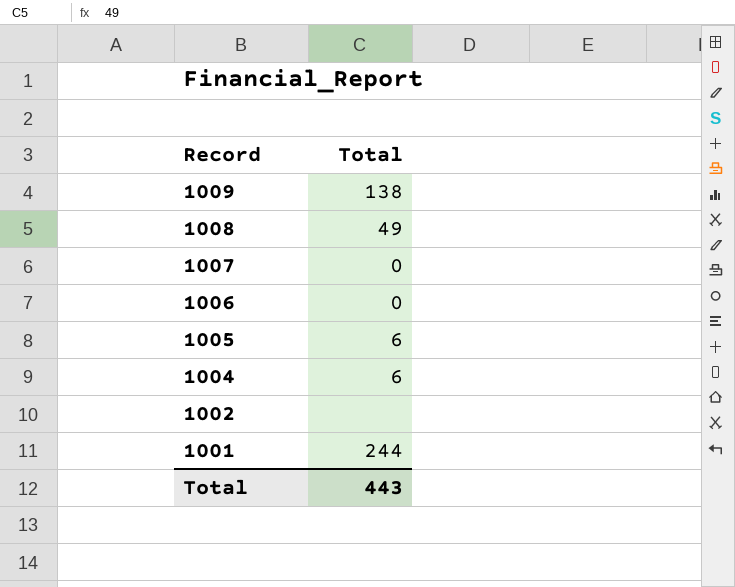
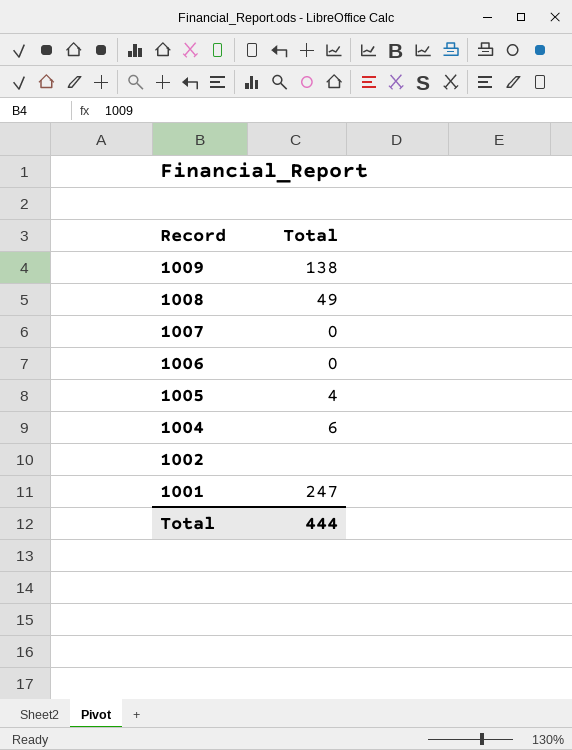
1005 | Total: 6 -> 4
1001 | Total: 244 -> 247
Total | Total: 443 -> 444

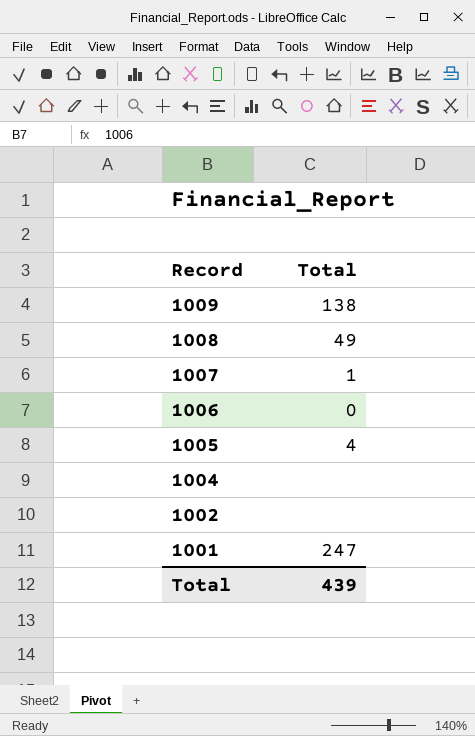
1007 | Total: 0 -> 1
1004 | Total: 6 -> none
Total | Total: 444 -> 439

